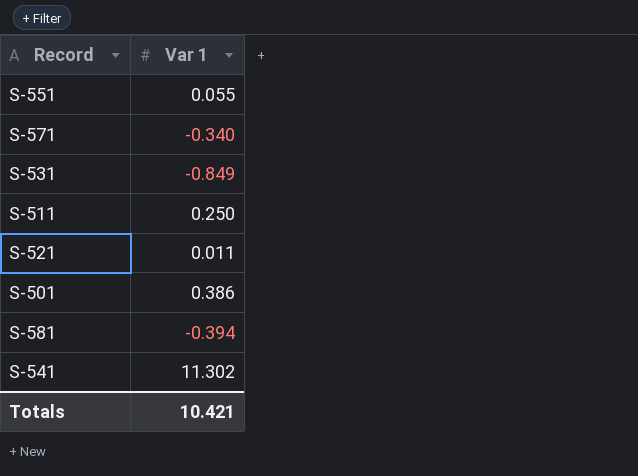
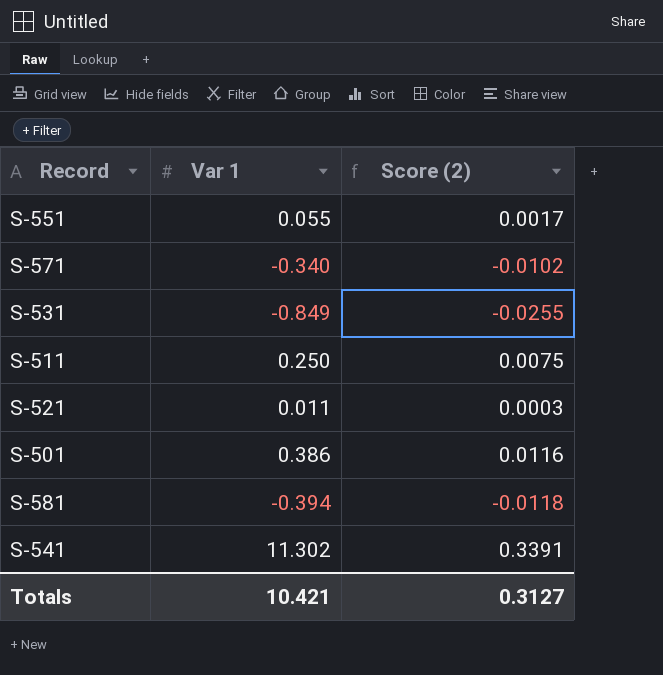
column Score (2) | formula: none -> [Var 1] * 0.03

